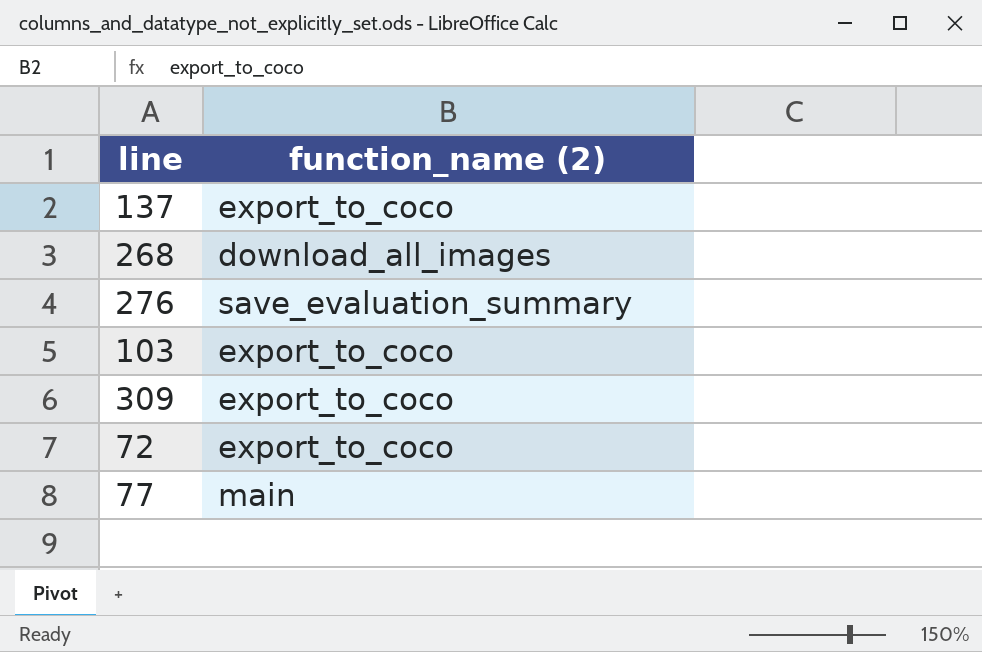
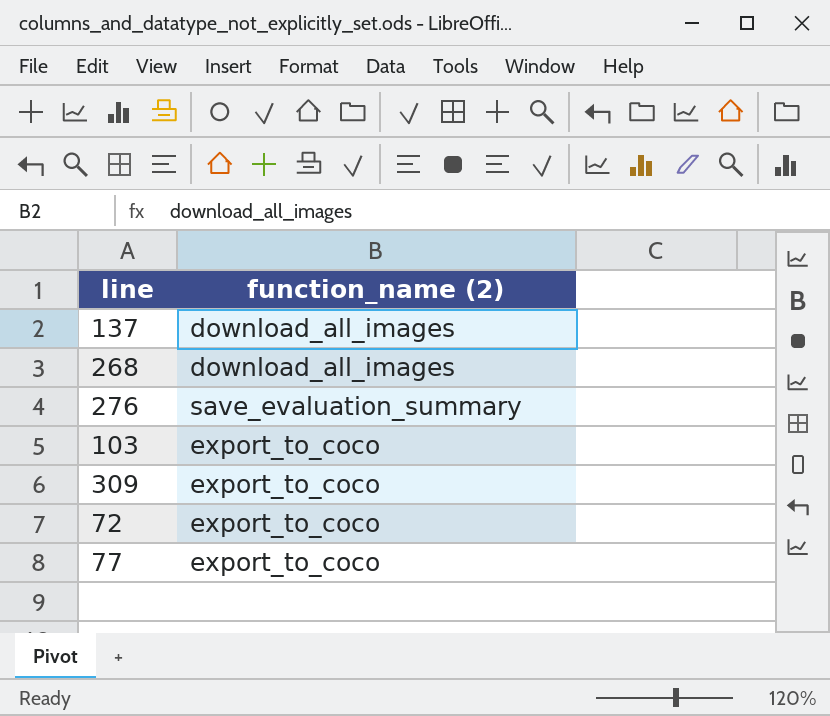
137 | function_name (2): export_to_coco -> download_all_images
77 | function_name (2): main -> export_to_coco

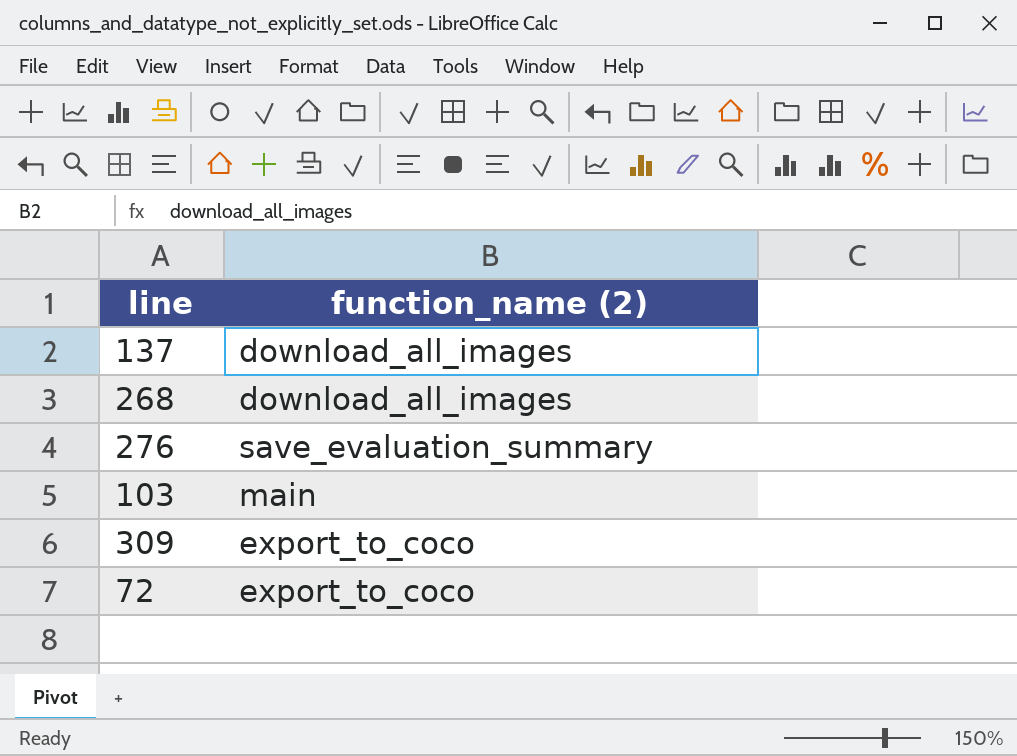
row 77: export_to_coco -> none
103 | function_name (2): export_to_coco -> main

